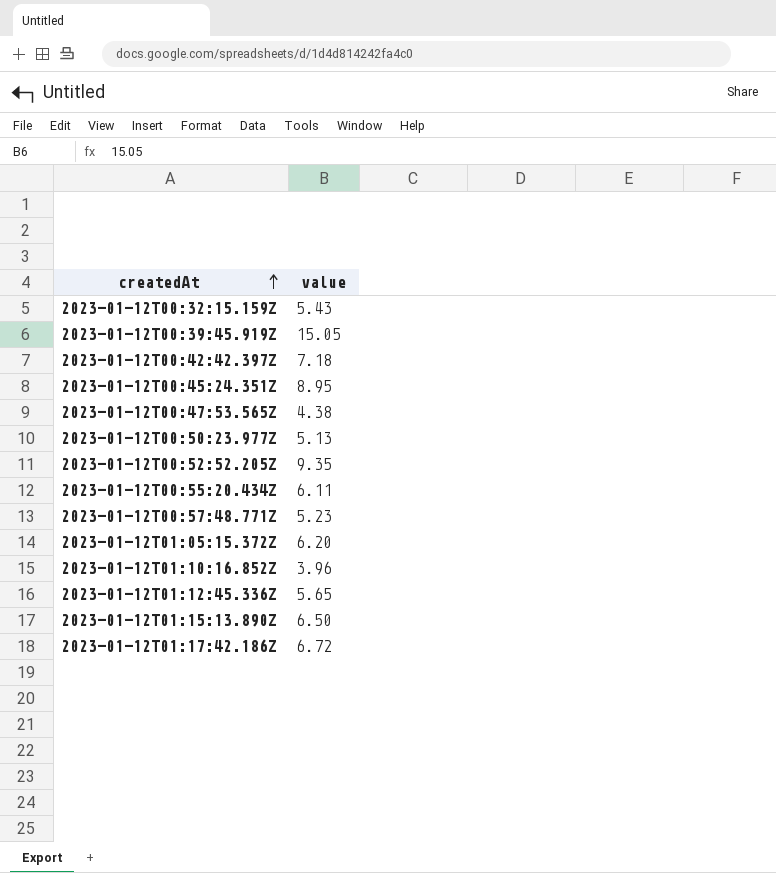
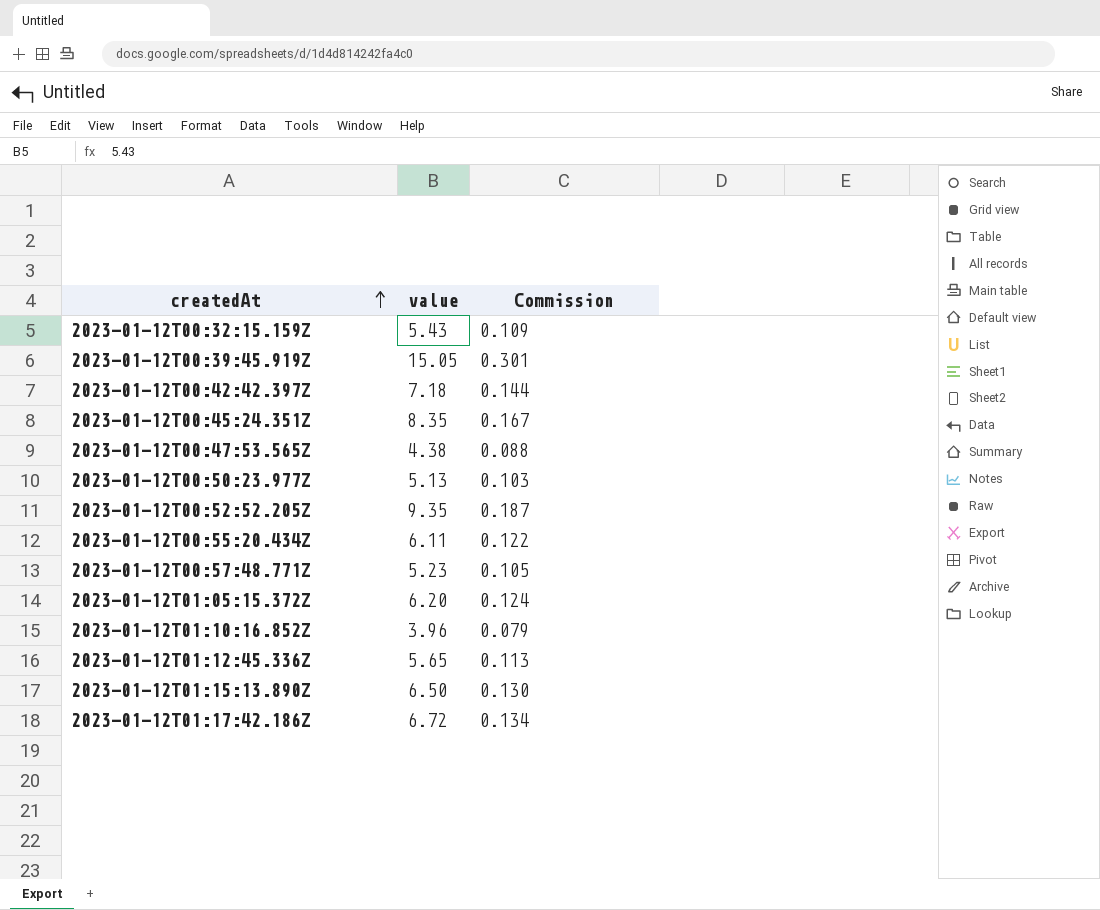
column Commission | formula: none -> [value] * 0.02
2023-01-12T00:45:24.351Z | value: 8.95 -> 8.35

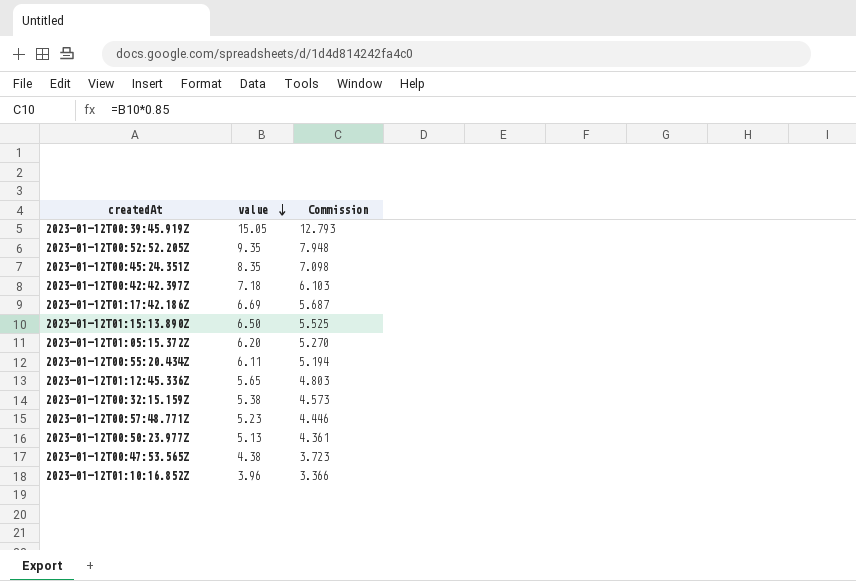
row order: createdAt ascending -> value descending
column Commission | formula: [value] * 0.02 -> [value] * 0.85
2023-01-12T01:17:42.186Z | value: 6.72 -> 6.69
2023-01-12T00:32:15.159Z | value: 5.43 -> 5.38

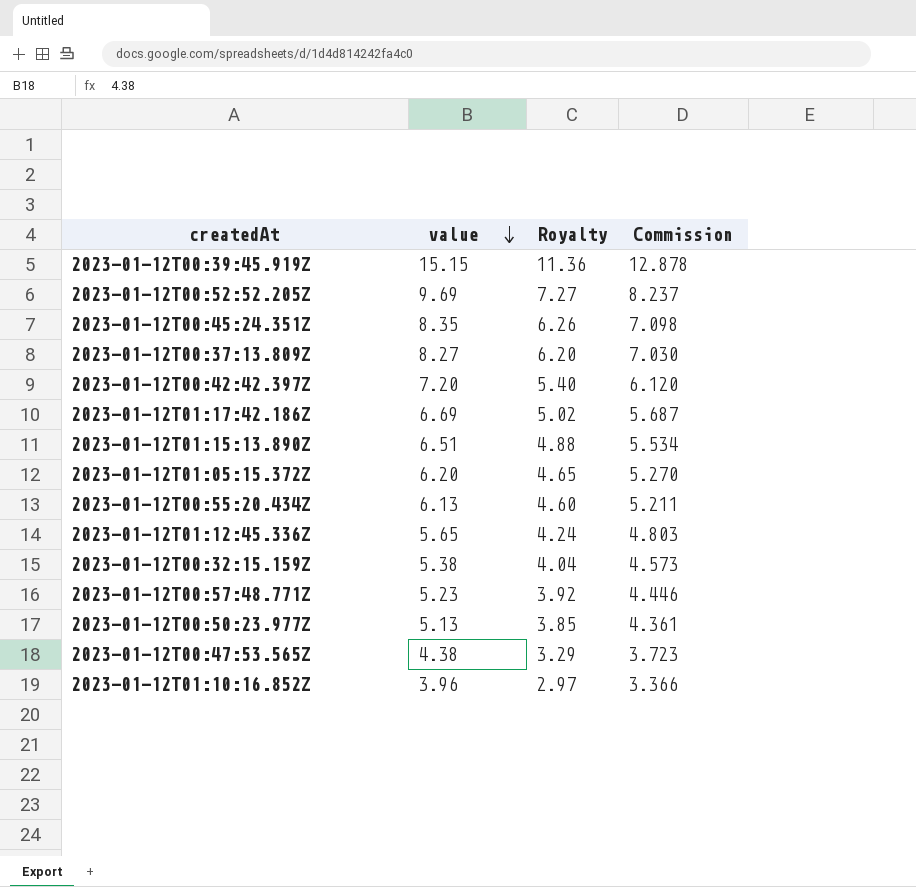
column Royalty | formula: none -> [value] * 0.75
2023-01-12T00:39:45.919Z | value: 15.05 -> 15.15
2023-01-12T00:39:45.919Z | Commission: 12.793 -> 12.878
2023-01-12T00:52:52.205Z | value: 9.35 -> 9.69
2023-01-12T00:52:52.205Z | Commission: 7.948 -> 8.237
row 2023-01-12T00:37:13.809Z: none -> 8.27 | 6.20 | 7.030
2023-01-12T00:42:42.397Z | value: 7.18 -> 7.20
2023-01-12T00:42:42.397Z | Commission: 6.103 -> 6.120
2023-01-12T01:15:13.890Z | value: 6.50 -> 6.51
2023-01-12T01:15:13.890Z | Commission: 5.525 -> 5.534
2023-01-12T00:55:20.434Z | value: 6.11 -> 6.13
2023-01-12T00:55:20.434Z | Commission: 5.194 -> 5.211

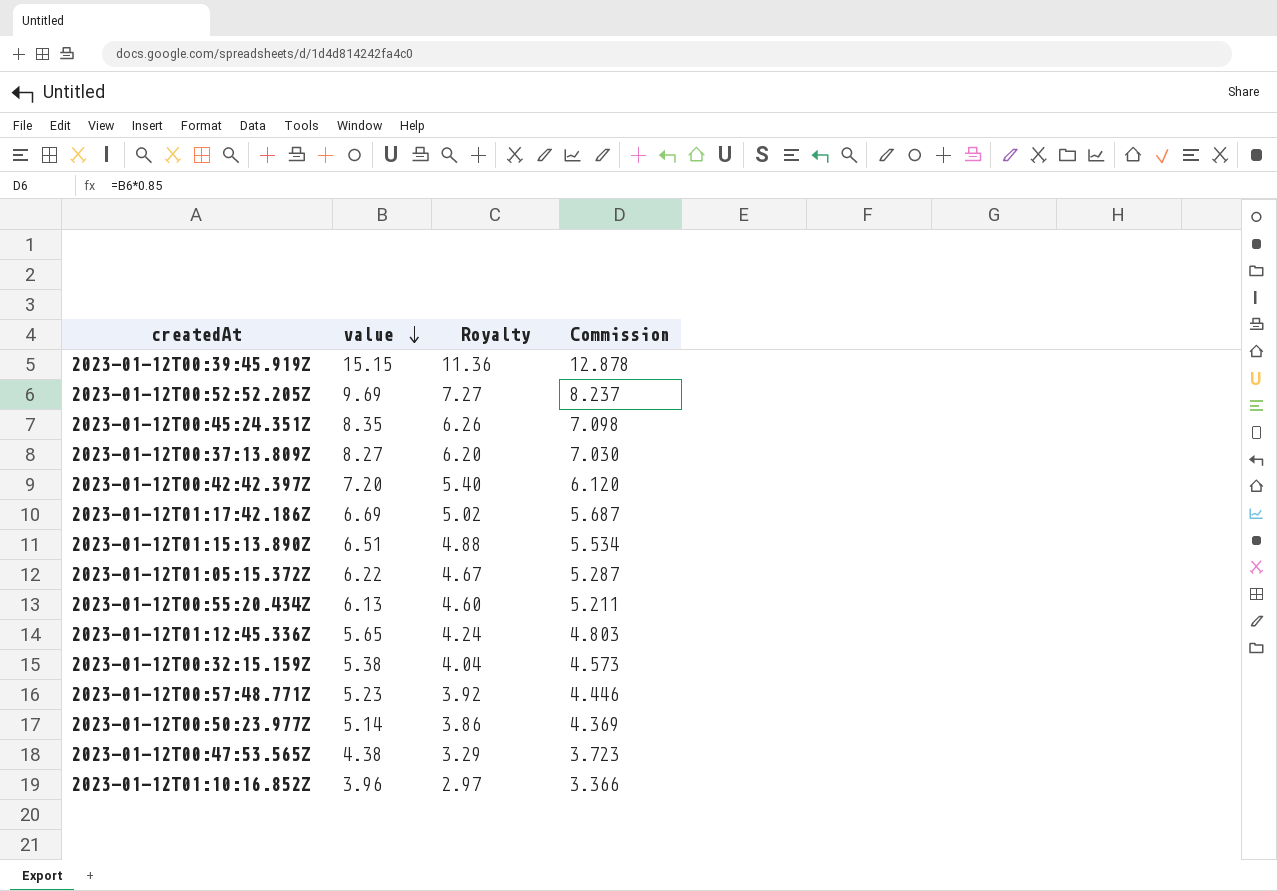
2023-01-12T01:05:15.372Z | value: 6.20 -> 6.22
2023-01-12T01:05:15.372Z | Royalty: 4.65 -> 4.67
2023-01-12T01:05:15.372Z | Commission: 5.270 -> 5.287
2023-01-12T00:50:23.977Z | value: 5.13 -> 5.14
2023-01-12T00:50:23.977Z | Royalty: 3.85 -> 3.86
2023-01-12T00:50:23.977Z | Commission: 4.361 -> 4.369

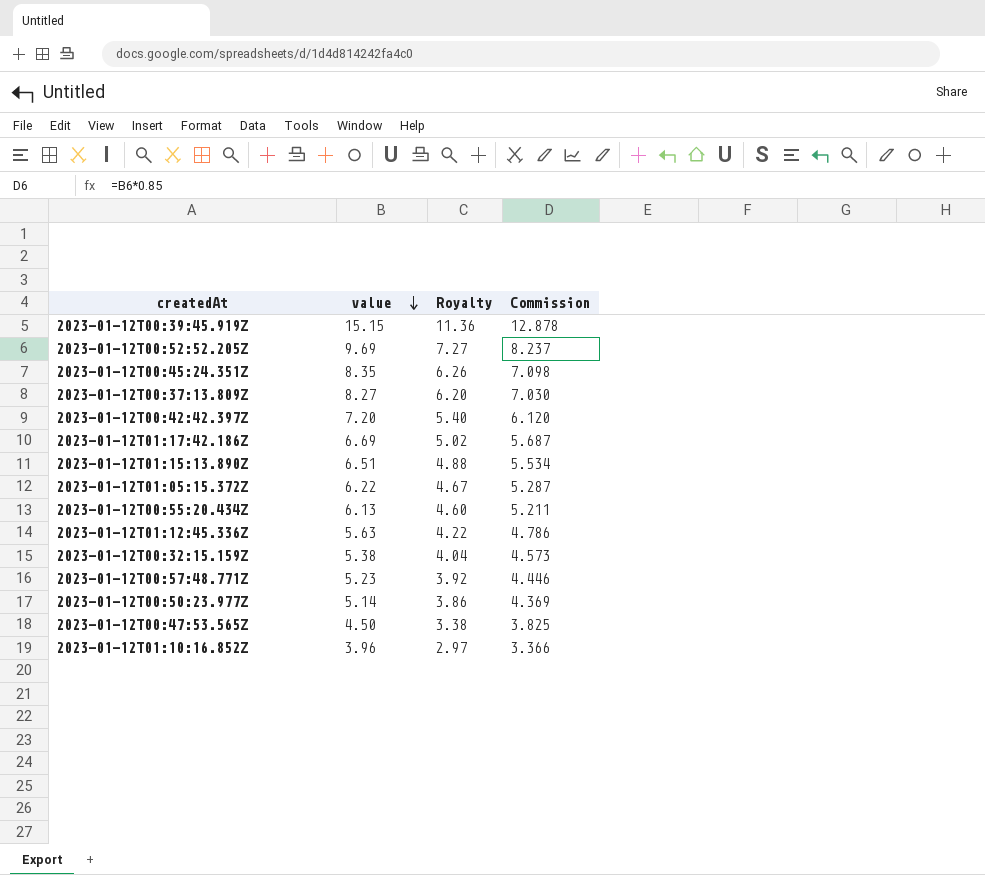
2023-01-12T01:12:45.336Z | value: 5.65 -> 5.63
2023-01-12T01:12:45.336Z | Royalty: 4.24 -> 4.22
2023-01-12T01:12:45.336Z | Commission: 4.803 -> 4.786
2023-01-12T00:47:53.565Z | value: 4.38 -> 4.50
2023-01-12T00:47:53.565Z | Royalty: 3.29 -> 3.38
2023-01-12T00:47:53.565Z | Commission: 3.723 -> 3.825

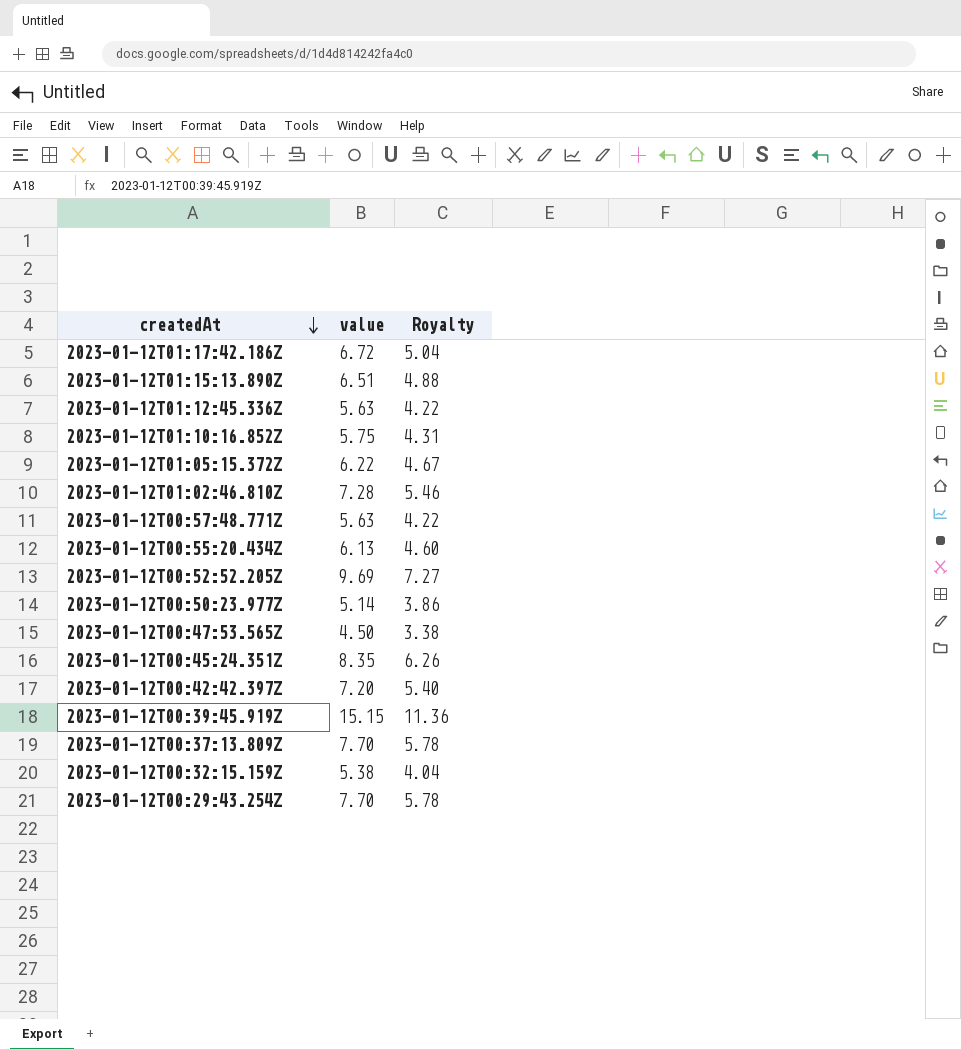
row order: value descending -> createdAt descending
column Commission | formula: [value] * 0.85 -> none
2023-01-12T01:17:42.186Z | value: 6.69 -> 6.72
2023-01-12T01:17:42.186Z | Royalty: 5.02 -> 5.04
2023-01-12T01:10:16.852Z | value: 3.96 -> 5.75
2023-01-12T01:10:16.852Z | Royalty: 2.97 -> 4.31
row 2023-01-12T01:02:46.810Z: none -> 7.28 | 5.46
2023-01-12T00:57:48.771Z | value: 5.23 -> 5.63
2023-01-12T00:57:48.771Z | Royalty: 3.92 -> 4.22
2023-01-12T00:37:13.809Z | value: 8.27 -> 7.70
2023-01-12T00:37:13.809Z | Royalty: 6.20 -> 5.78
row 2023-01-12T00:29:43.254Z: none -> 7.70 | 5.78

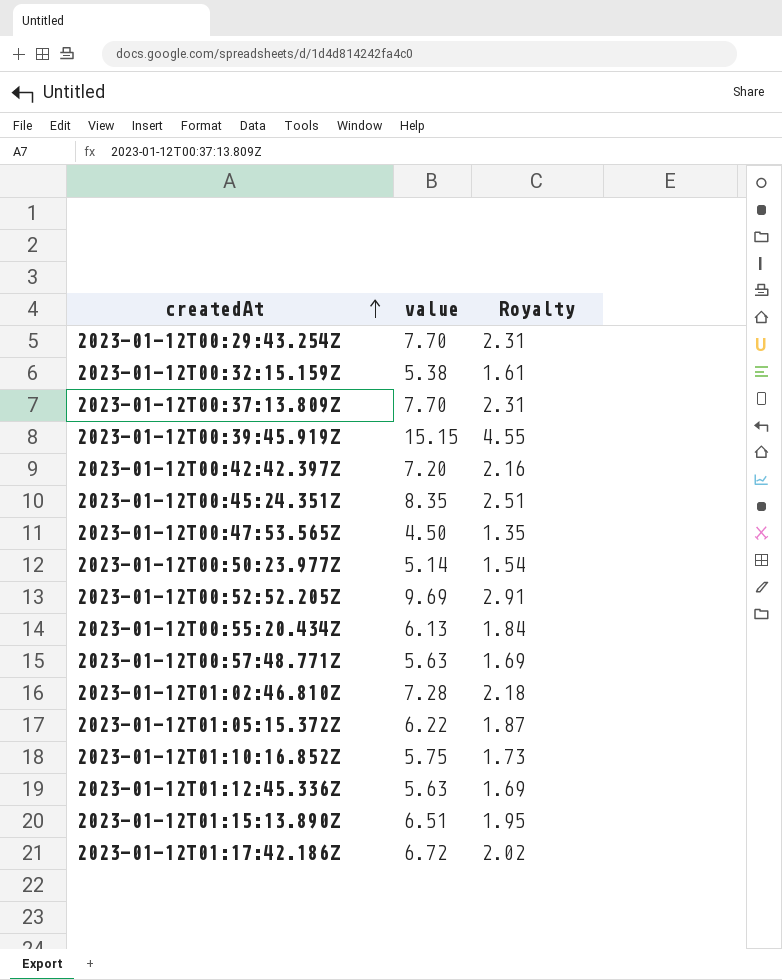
row order: createdAt descending -> createdAt ascending
column Royalty | formula: [value] * 0.75 -> [value] * 0.3

